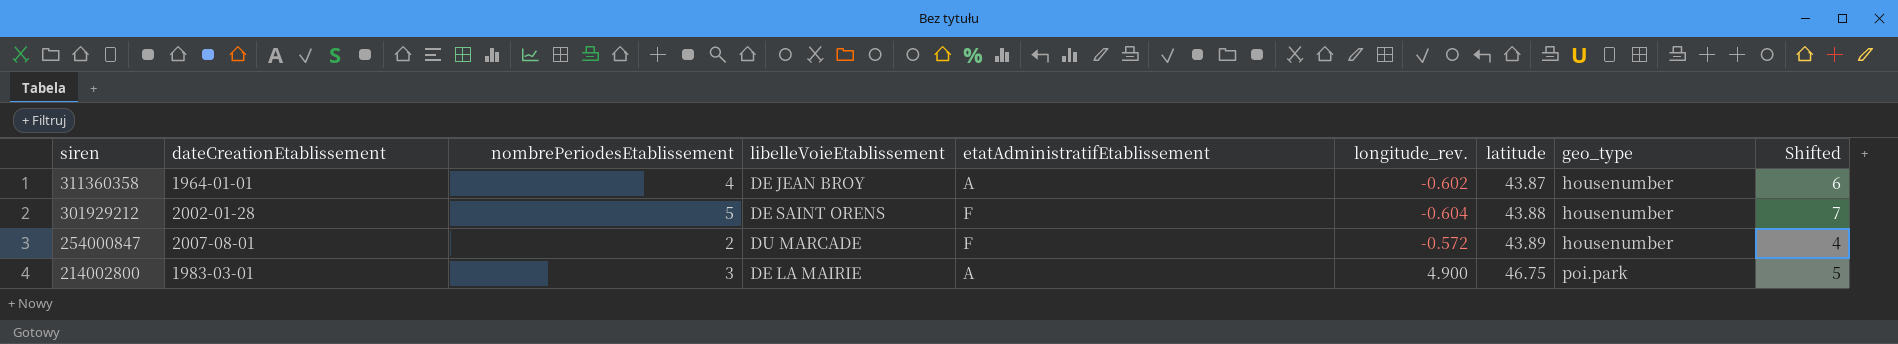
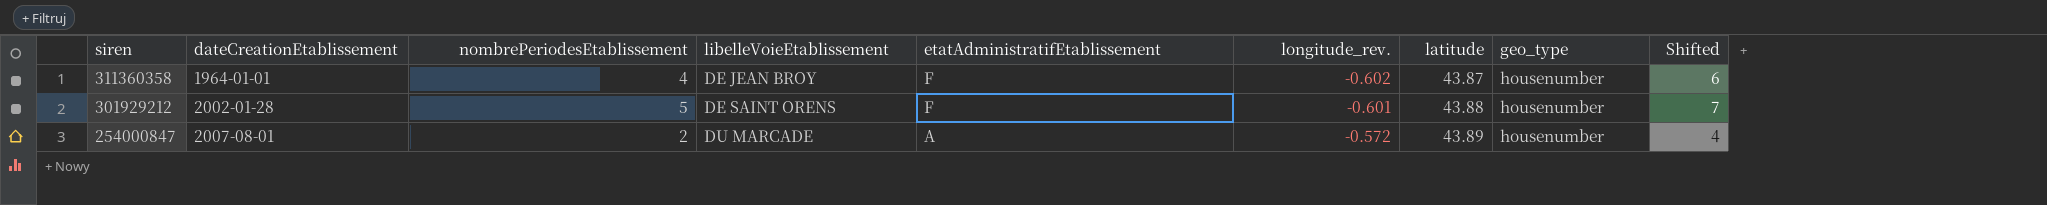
row 214002800: 1983-03-01 | 3 | DE LA MAIRIE | A | 4.900 | 46.75 | poi.park | 5 -> none
311360358 | etatAdministratifEtablissement: A -> F
301929212 | longitude_rev.: -0.604 -> -0.601
254000847 | etatAdministratifEtablissement: F -> A

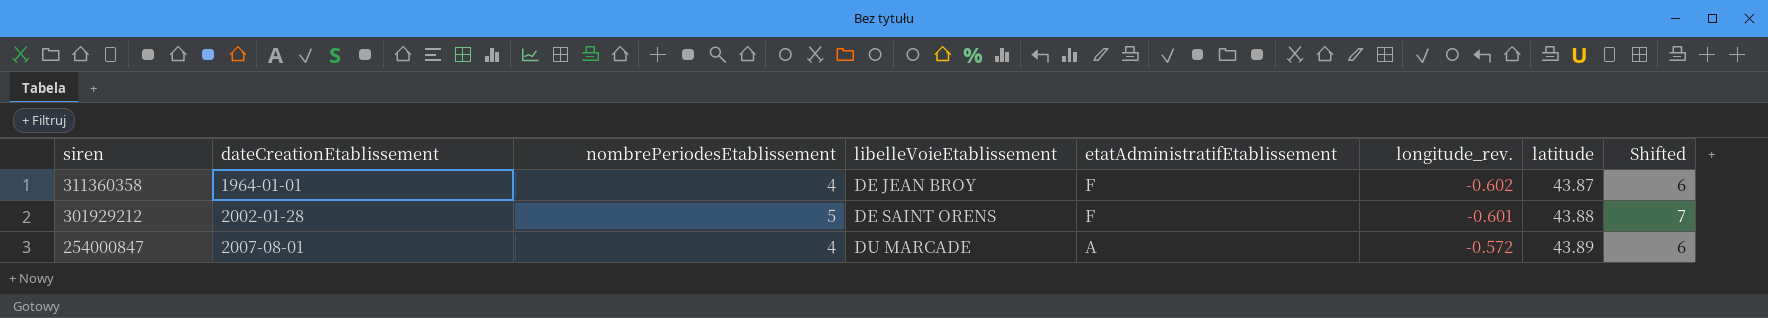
column geo_type | position: 8 -> none
254000847 | nombrePeriodesEtablissement: 2 -> 4
254000847 | Shifted: 4 -> 6

